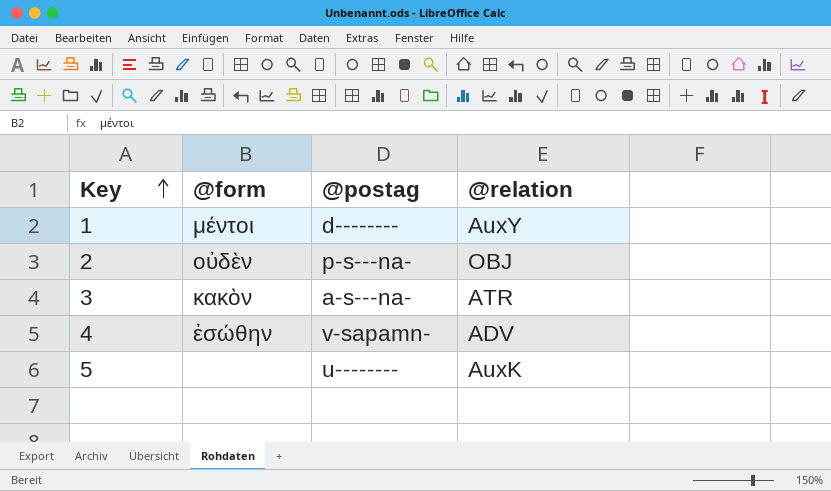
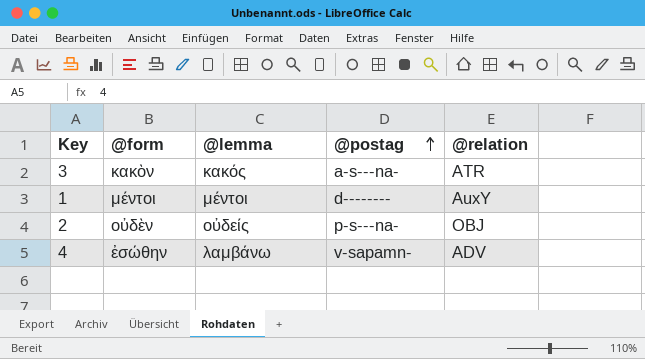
row order: Key ascending -> @postag ascending
column @lemma | position: none -> 3
row 5: none | u-------- | AuxK -> none

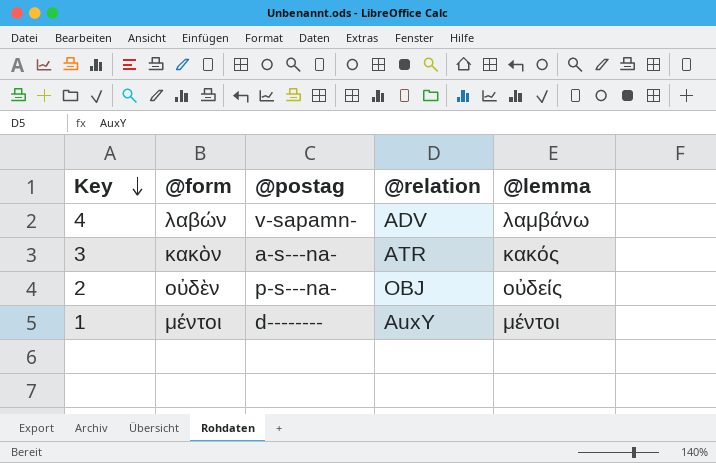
row order: @postag ascending -> Key descending
column @lemma | position: 3 -> 5
4 | @form: ἐσώθην -> λαβών

